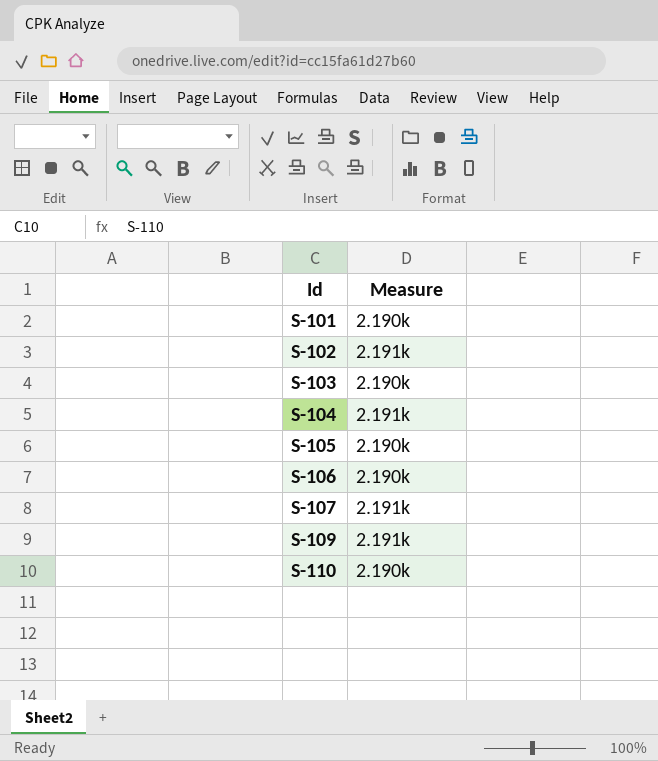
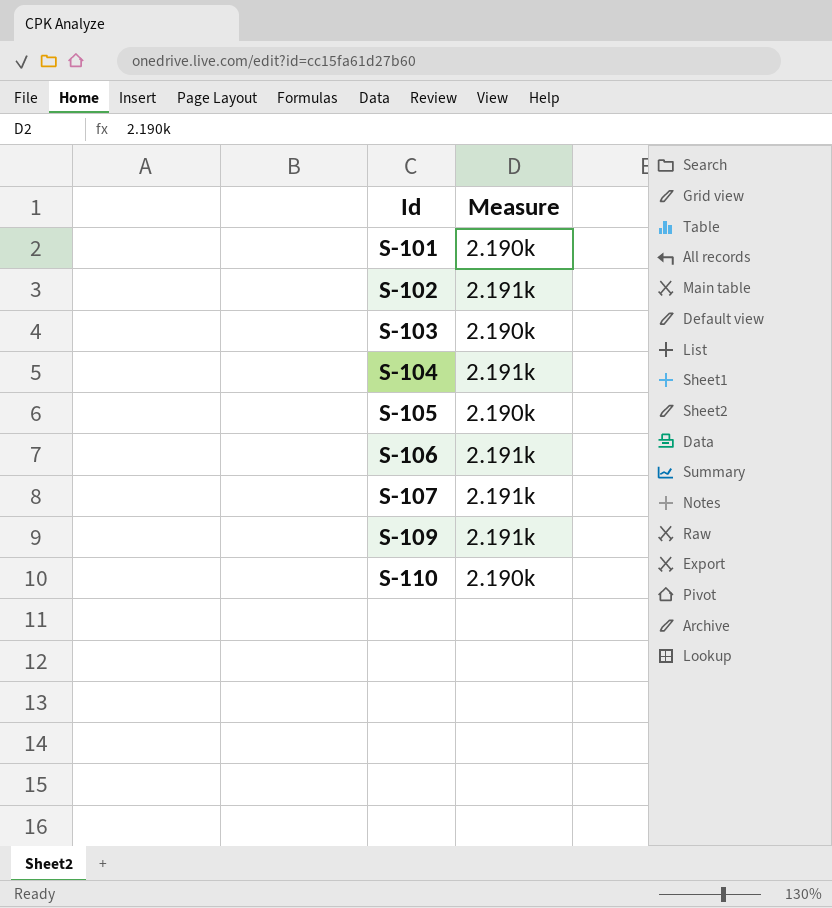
S-106 | Measure: 2.190k -> 2.191k

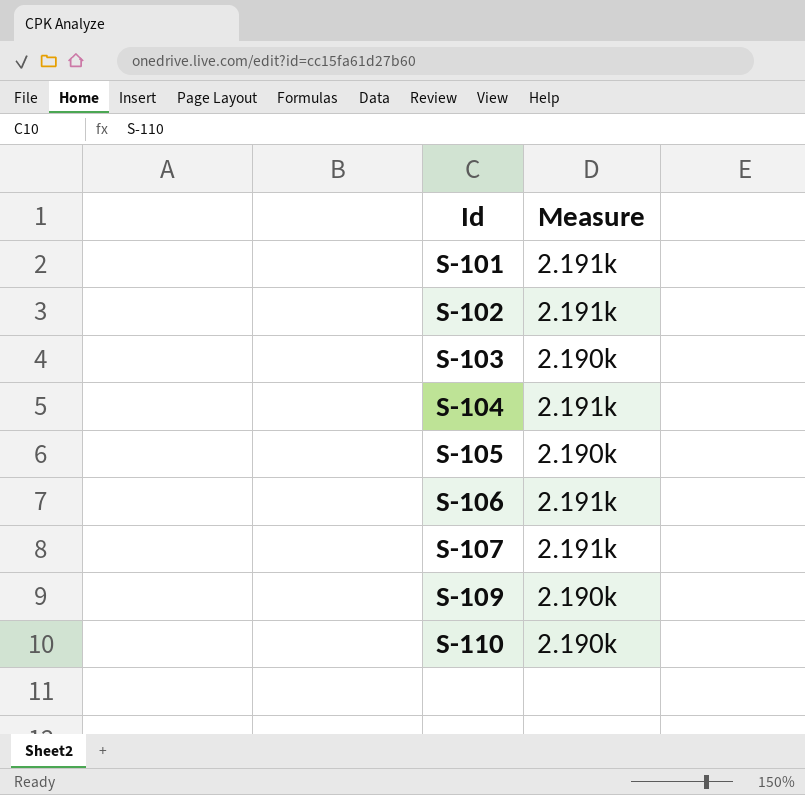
S-101 | Measure: 2.190k -> 2.191k
S-109 | Measure: 2.191k -> 2.190k

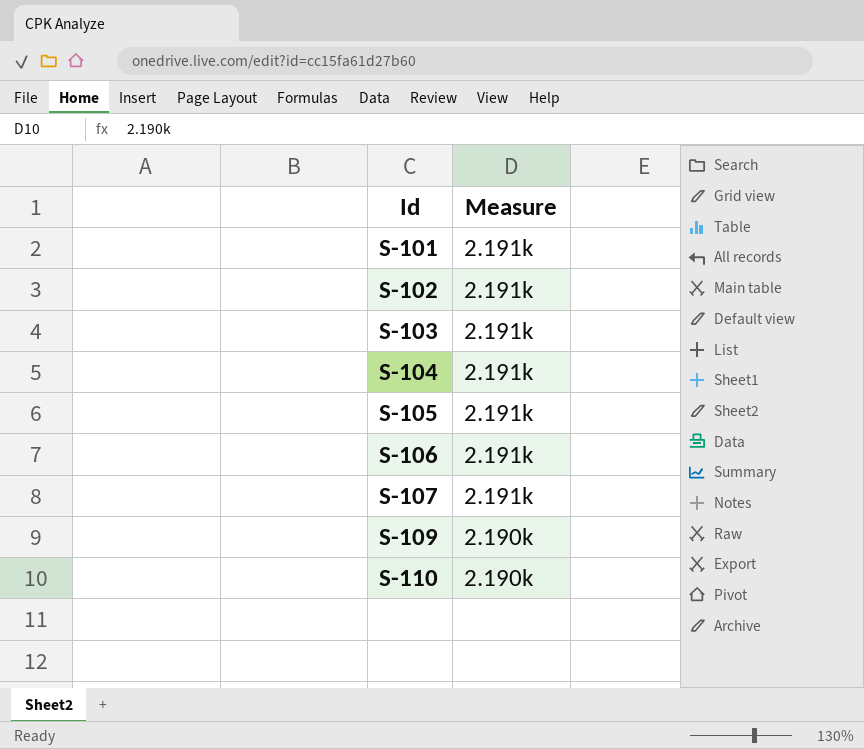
S-103 | Measure: 2.190k -> 2.191k
S-105 | Measure: 2.190k -> 2.191k

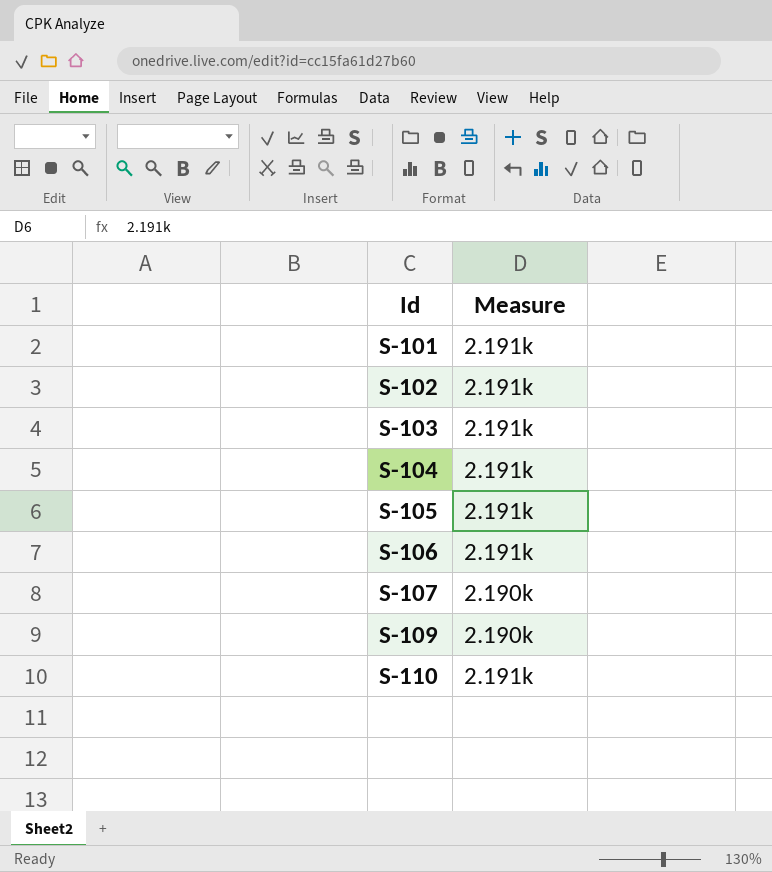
S-107 | Measure: 2.191k -> 2.190k
S-110 | Measure: 2.190k -> 2.191k

